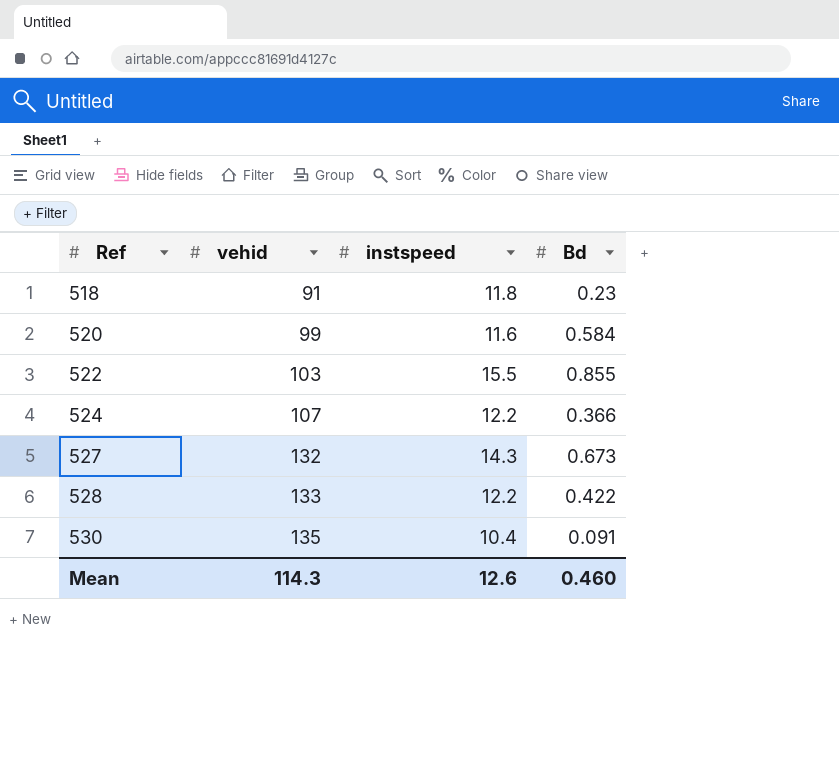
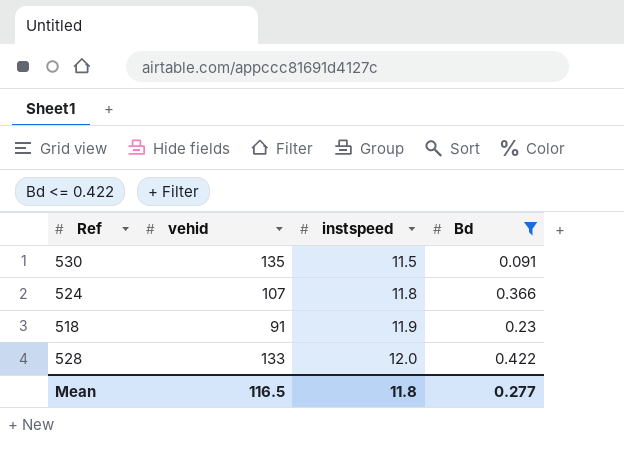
filter: none -> Bd <= 0.422
row order: Ref ascending -> instspeed ascending
530 | instspeed: 10.4 -> 11.5
524 | instspeed: 12.2 -> 11.8
518 | instspeed: 11.8 -> 11.9
528 | instspeed: 12.2 -> 12.0
Mean | vehid: 114.3 -> 116.5
Mean | instspeed: 12.6 -> 11.8
Mean | Bd: 0.460 -> 0.277

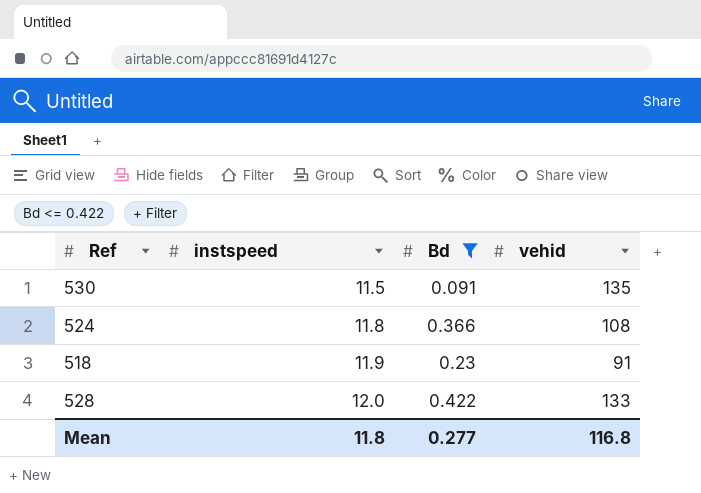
column vehid | position: 2 -> 4
524 | vehid: 107 -> 108
Mean | vehid: 116.5 -> 116.8

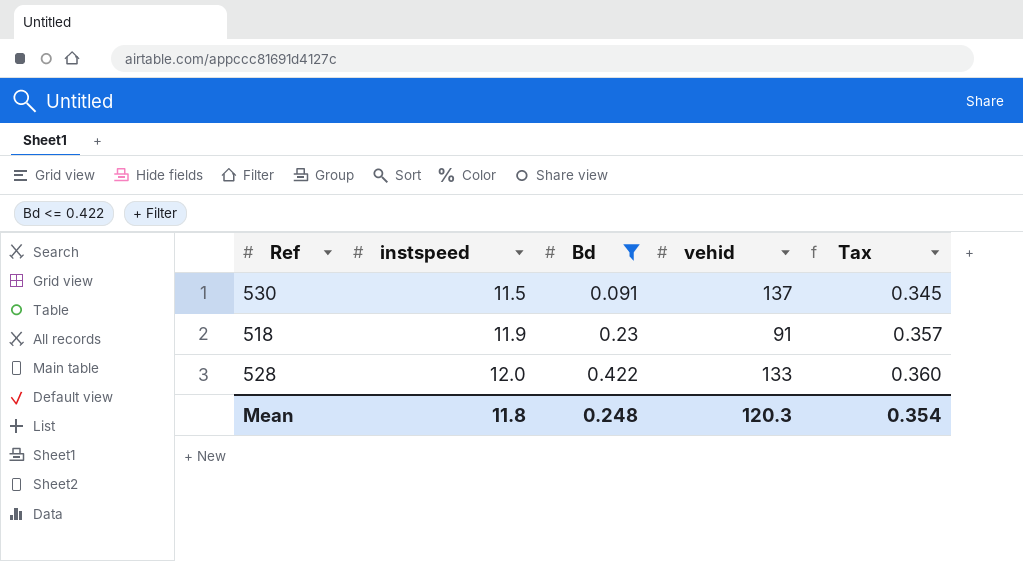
column Tax | formula: none -> [instspeed] * 0.03
row 524: 11.8 | 0.366 | 108 -> none
530 | vehid: 135 -> 137
Mean | Bd: 0.277 -> 0.248
Mean | vehid: 116.8 -> 120.3

